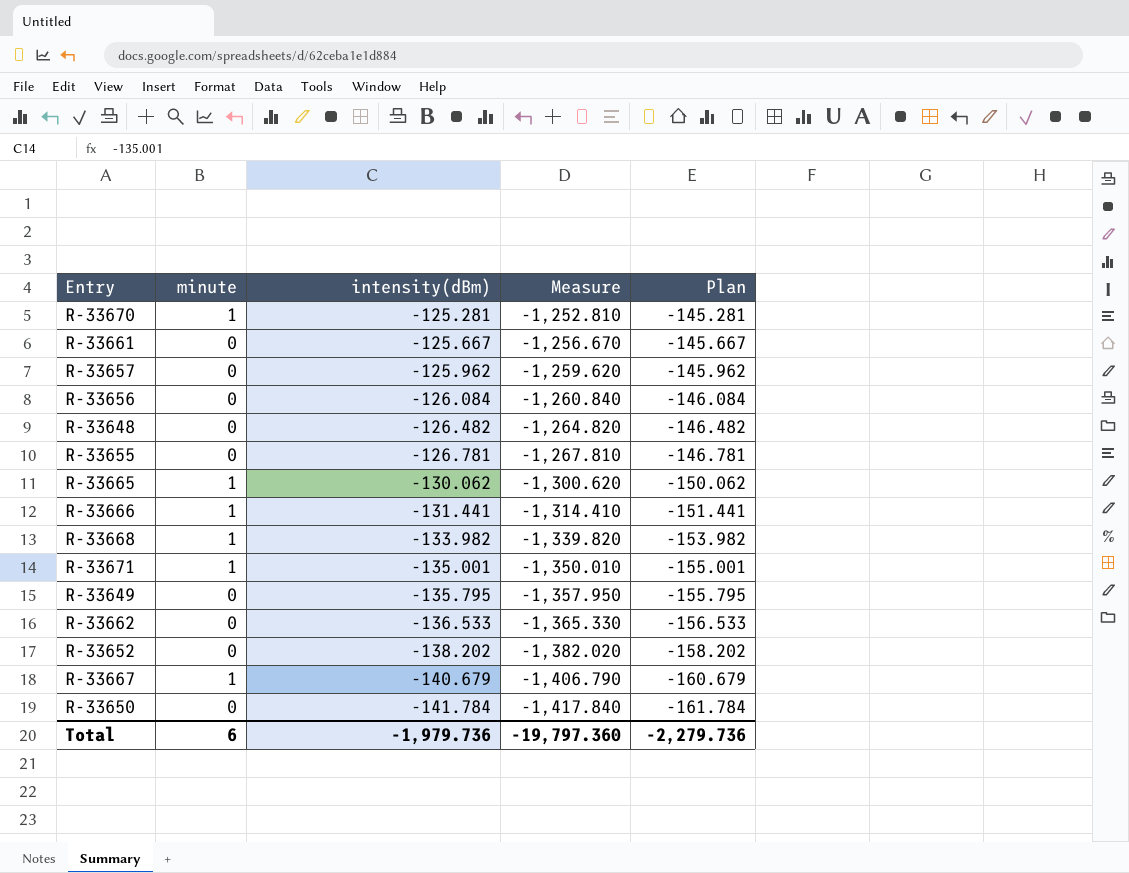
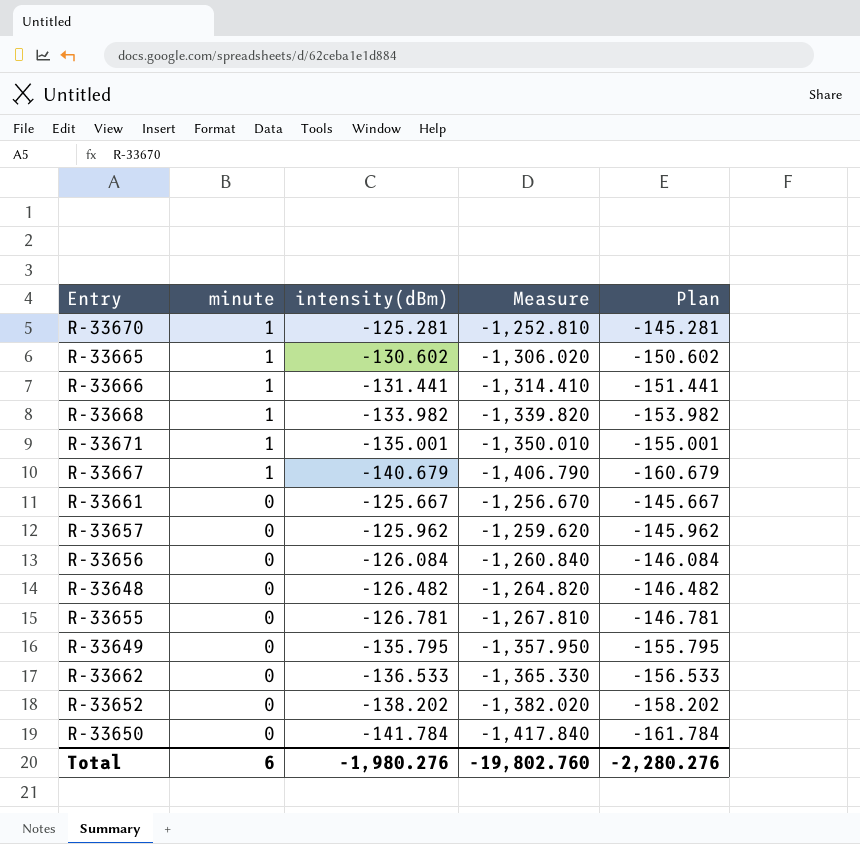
row order: intensity(dBm) descending -> minute descending
R-33665 | intensity(dBm): -130.062 -> -130.602
R-33665 | Measure: -1,300.620 -> -1,306.020
R-33665 | Plan: -150.062 -> -150.602
Total | intensity(dBm): -1,979.736 -> -1,980.276
Total | Measure: -19,797.360 -> -19,802.760
Total | Plan: -2,279.736 -> -2,280.276

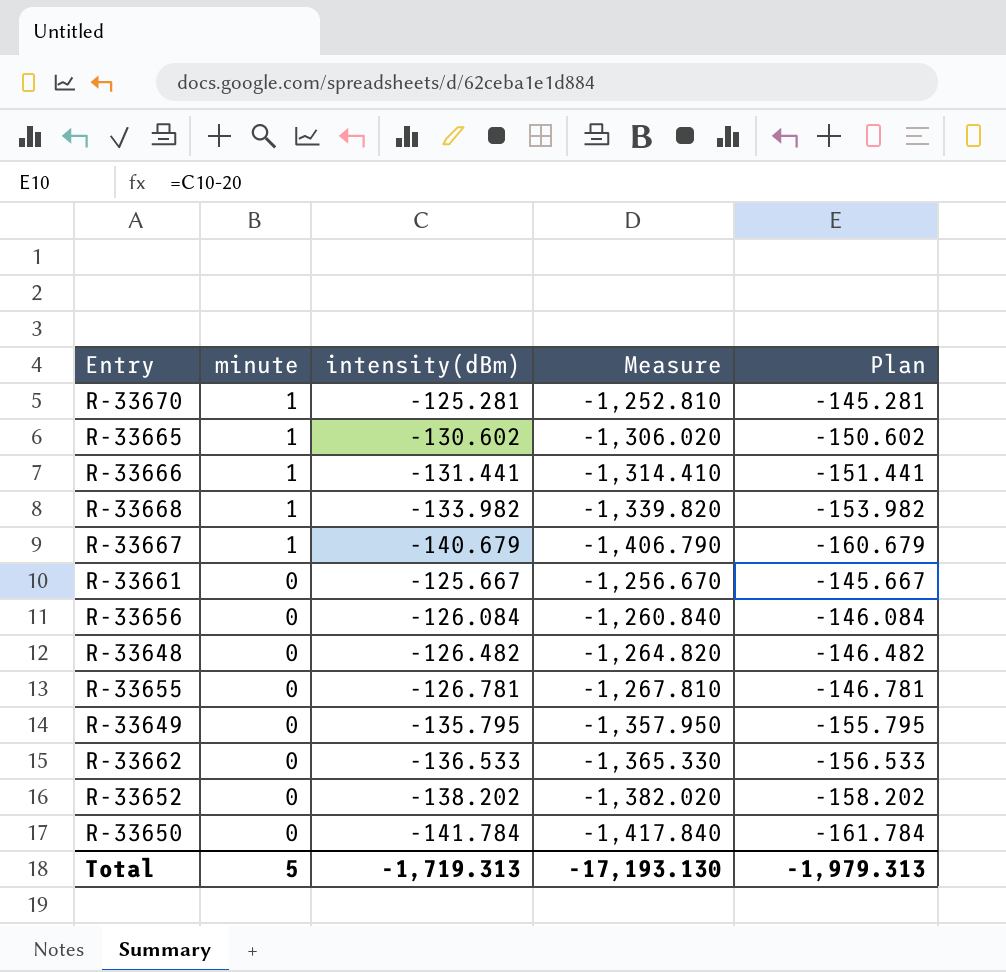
row R-33671: 1 | -135.001 | -1,350.010 | -155.001 -> none
row R-33657: 0 | -125.962 | -1,259.620 | -145.962 -> none
Total | minute: 6 -> 5
Total | intensity(dBm): -1,980.276 -> -1,719.313
Total | Measure: -19,802.760 -> -17,193.130
Total | Plan: -2,280.276 -> -1,979.313

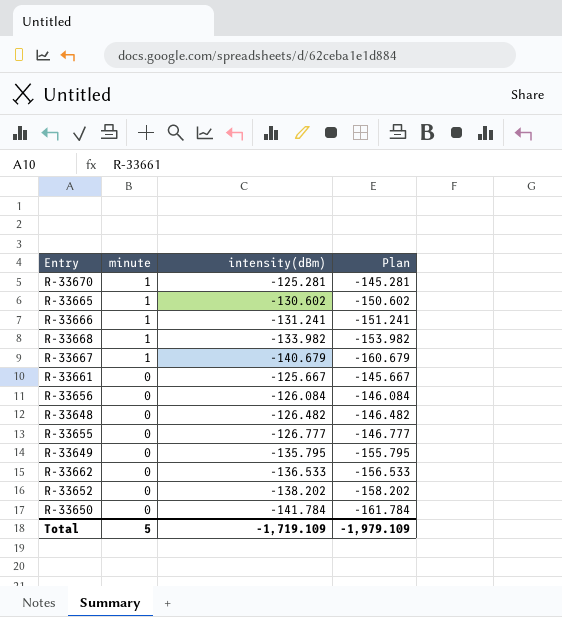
column Measure | formula: [intensity(dBm)] * 10 -> none
R-33666 | intensity(dBm): -131.441 -> -131.241
R-33666 | Plan: -151.441 -> -151.241
R-33655 | intensity(dBm): -126.781 -> -126.777
R-33655 | Plan: -146.781 -> -146.777
Total | intensity(dBm): -1,719.313 -> -1,719.109
Total | Plan: -1,979.313 -> -1,979.109

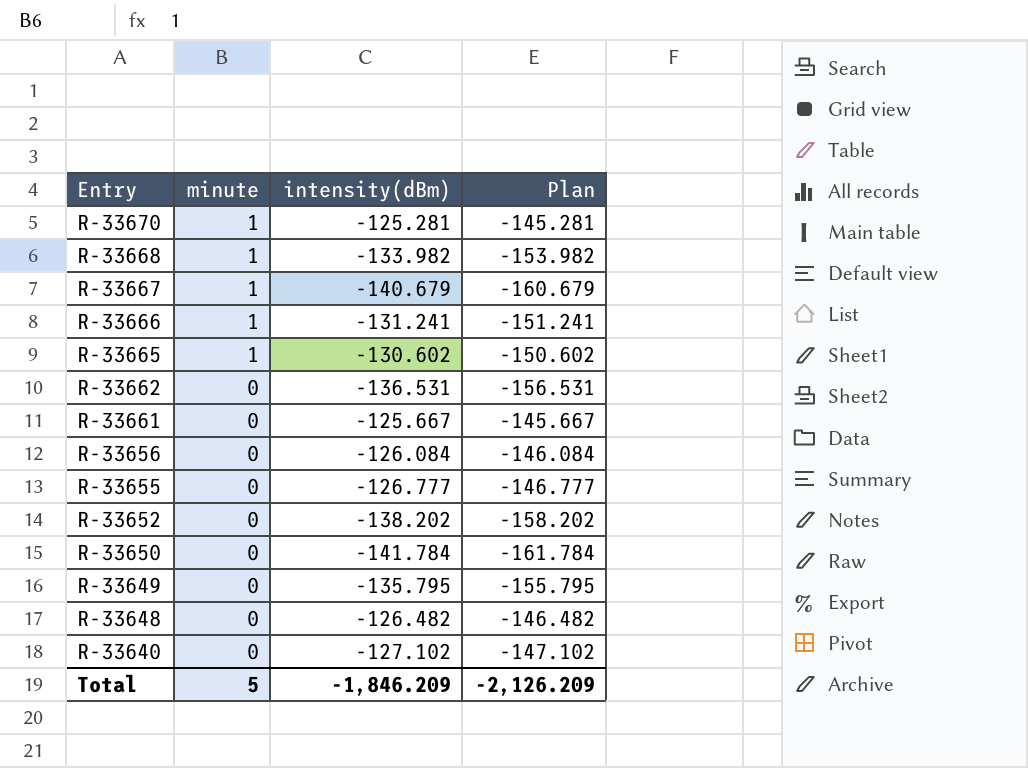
row order: minute descending -> Entry descending
R-33662 | intensity(dBm): -136.533 -> -136.531
R-33662 | Plan: -156.533 -> -156.531
row R-33640: none -> 0 | -127.102 | -147.102
Total | intensity(dBm): -1,719.109 -> -1,846.209
Total | Plan: -1,979.109 -> -2,126.209

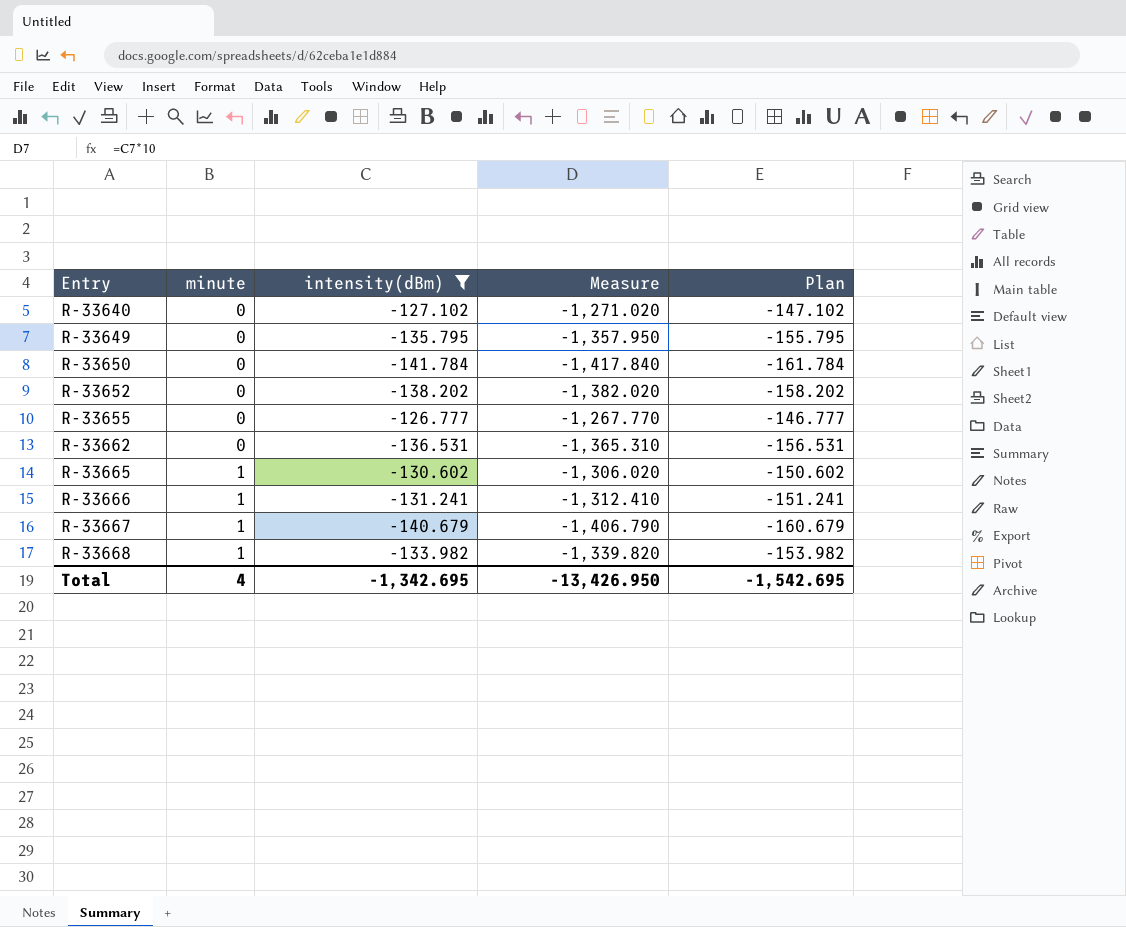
filter: none -> intensity(dBm) <= -126.777
row order: Entry descending -> Entry ascending
column Measure | formula: none -> [intensity(dBm)] * 10
Total | minute: 5 -> 4
Total | intensity(dBm): -1,846.209 -> -1,342.695
Total | Plan: -2,126.209 -> -1,542.695

